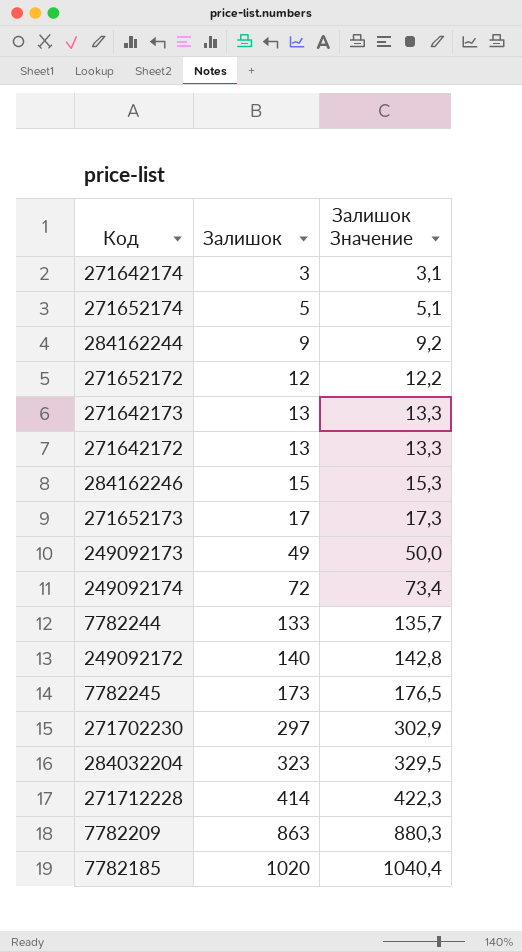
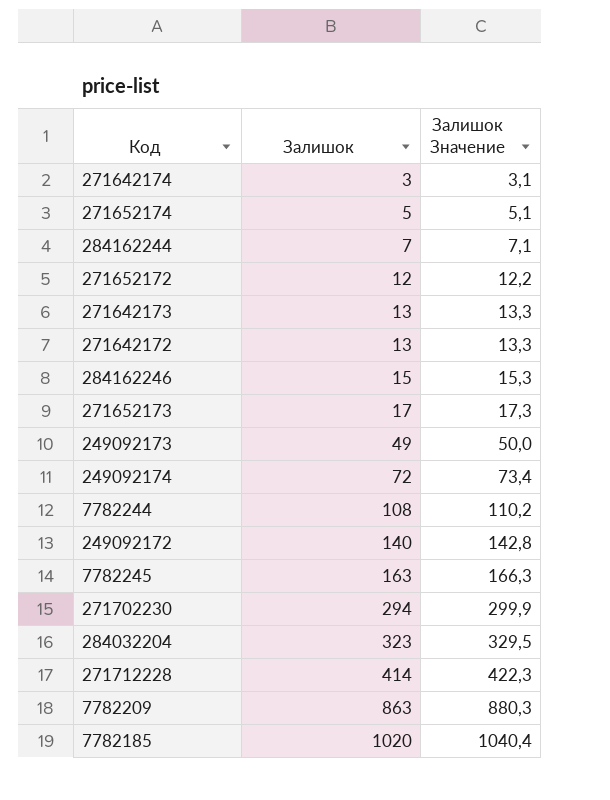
284162244 | Залишок: 9 -> 7
284162244 | Залишок Значение: 9,2 -> 7,1
7782244 | Залишок: 133 -> 108
7782244 | Залишок Значение: 135,7 -> 110,2
7782245 | Залишок: 173 -> 163
7782245 | Залишок Значение: 176,5 -> 166,3
271702230 | Залишок: 297 -> 294
271702230 | Залишок Значение: 302,9 -> 299,9

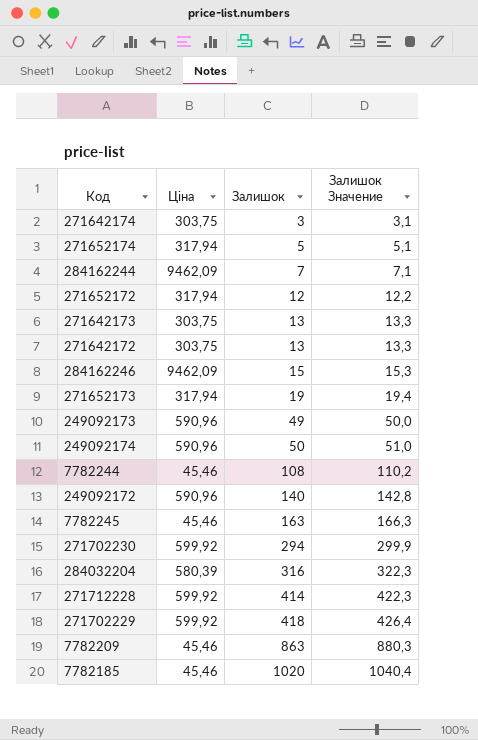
column Ціна | position: none -> 2
271652173 | Залишок: 17 -> 19
271652173 | Залишок Значение: 17,3 -> 19,4
249092174 | Залишок: 72 -> 50
249092174 | Залишок Значение: 73,4 -> 51,0
284032204 | Залишок: 323 -> 316
284032204 | Залишок Значение: 329,5 -> 322,3
row 271702229: none -> 599,92 | 418 | 426,4

